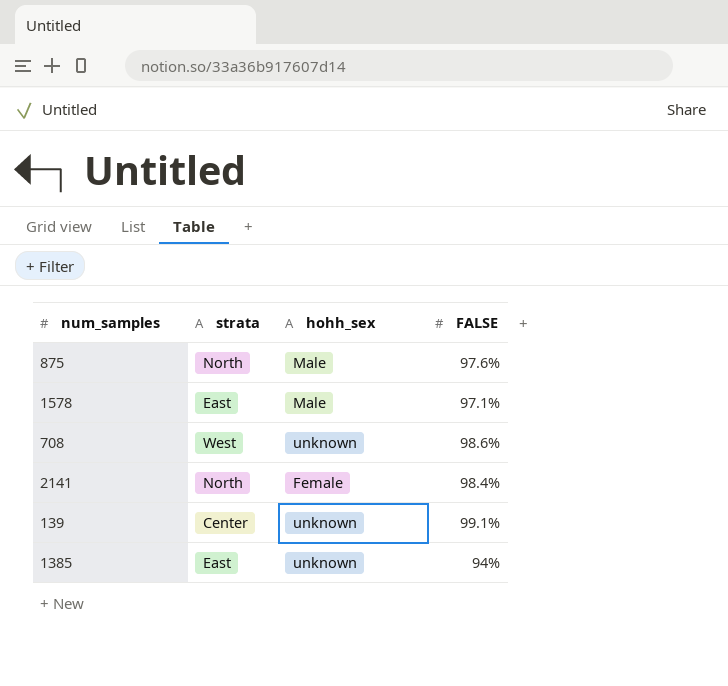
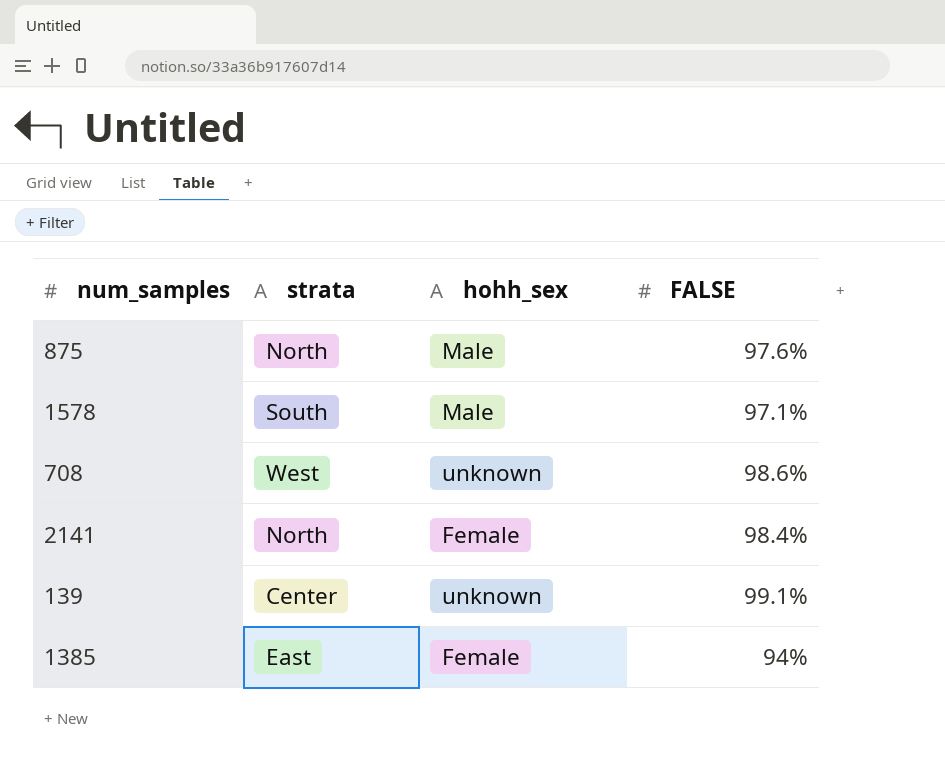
1578 | strata: East -> South
1385 | hohh_sex: unknown -> Female

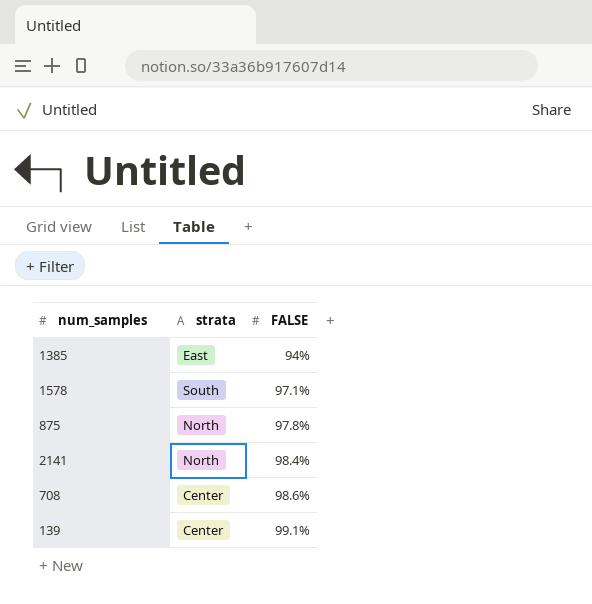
row order: none -> FALSE ascending
column hohh_sex | position: 3 -> none
875 | FALSE: 97.6% -> 97.8%
708 | strata: West -> Center

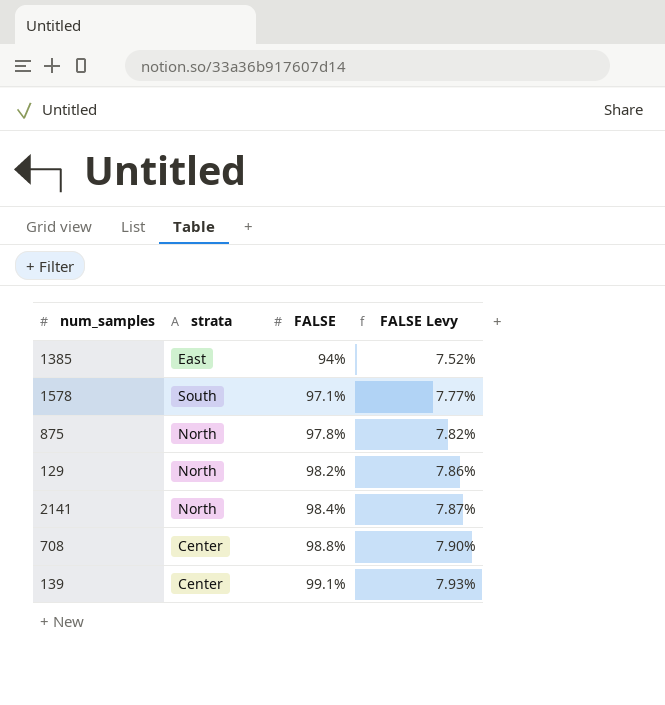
column FALSE Levy | formula: none -> [FALSE] * 0.08
row 129: none -> North | 98.2% | 7.86%
708 | FALSE: 98.6% -> 98.8%

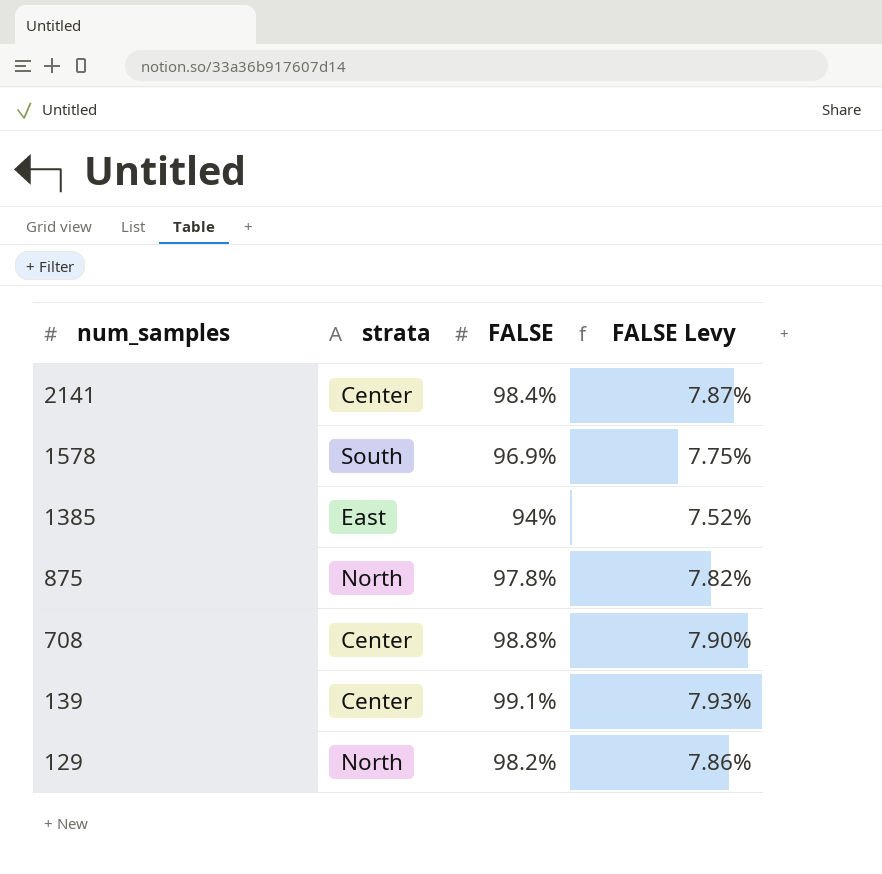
row order: FALSE ascending -> num_samples descending
2141 | strata: North -> Center
1578 | FALSE: 97.1% -> 96.9%
1578 | FALSE Levy: 7.77% -> 7.75%

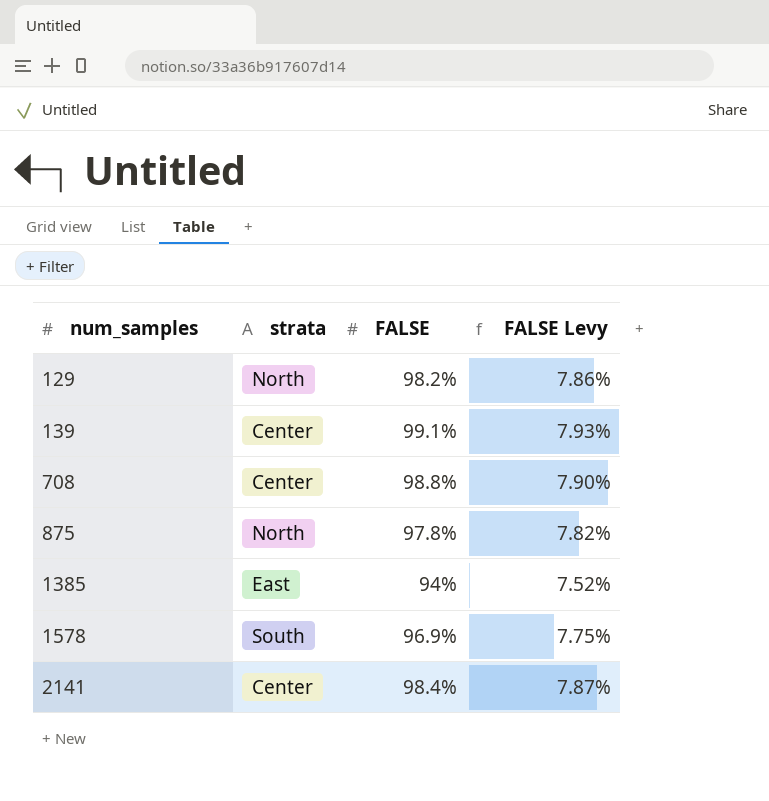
row order: num_samples descending -> num_samples ascending

